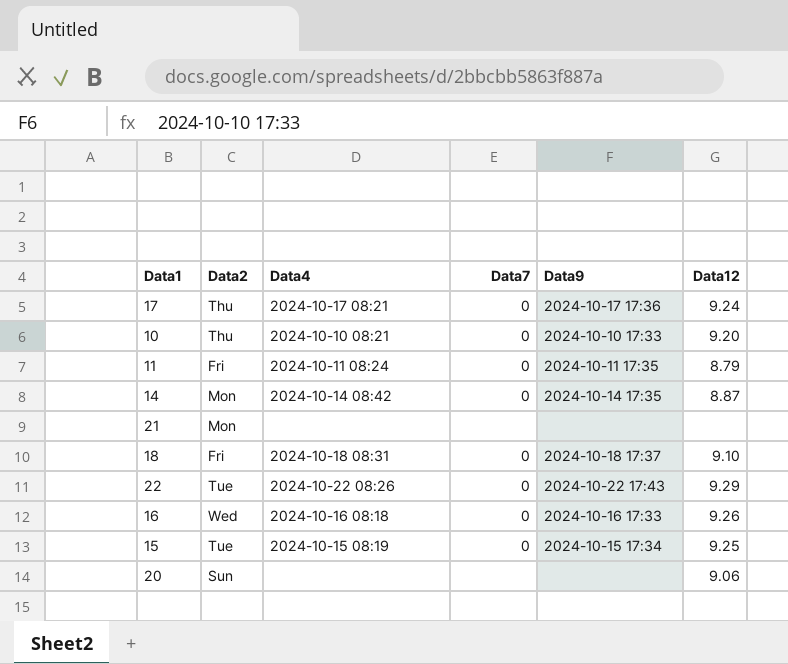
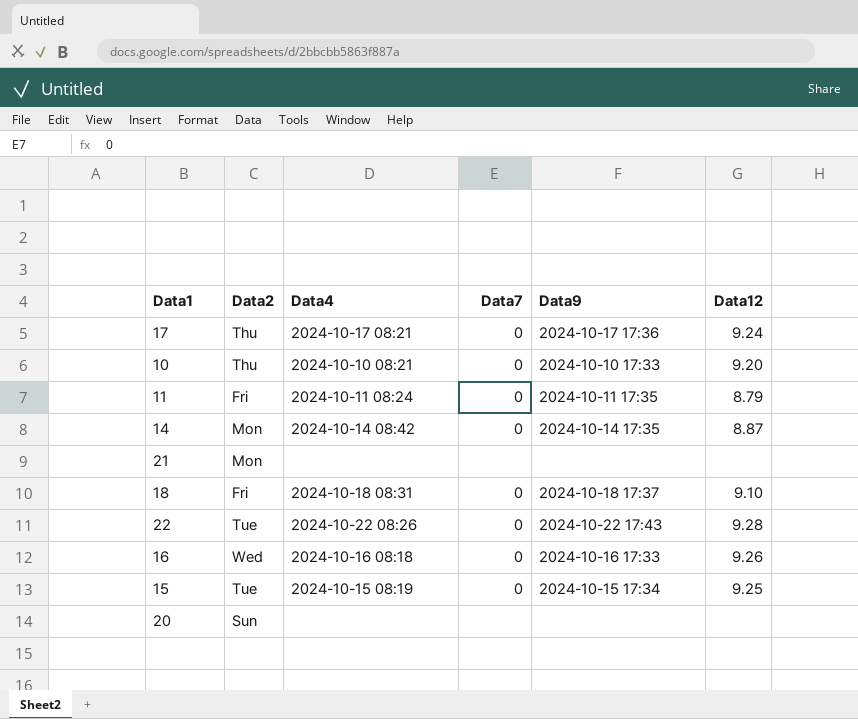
22 | Data12: 9.29 -> 9.28
20 | Data12: 9.06 -> none

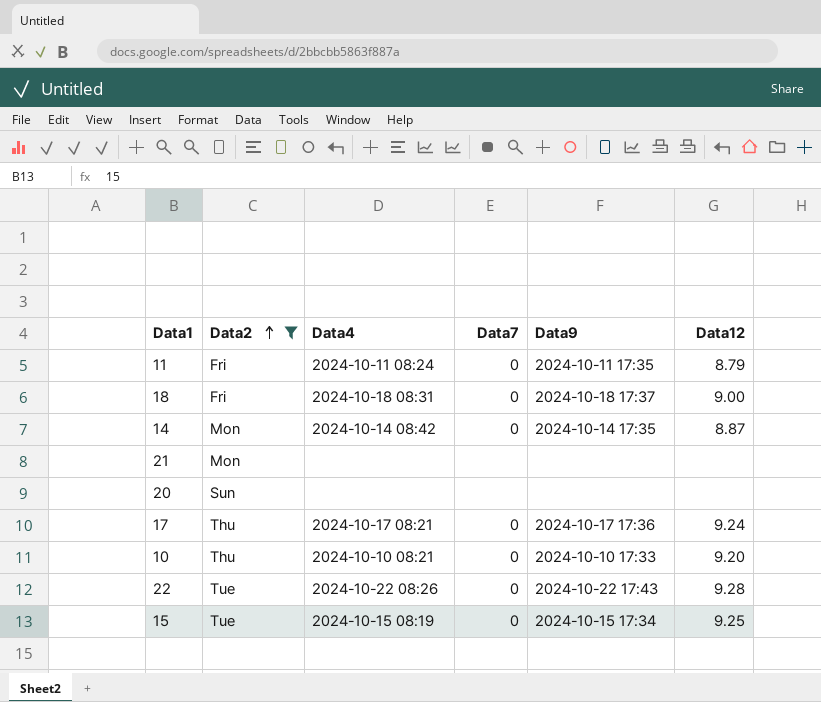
filter: none -> Data2 != Wed
row order: none -> Data2 ascending
18 | Data12: 9.10 -> 9.00

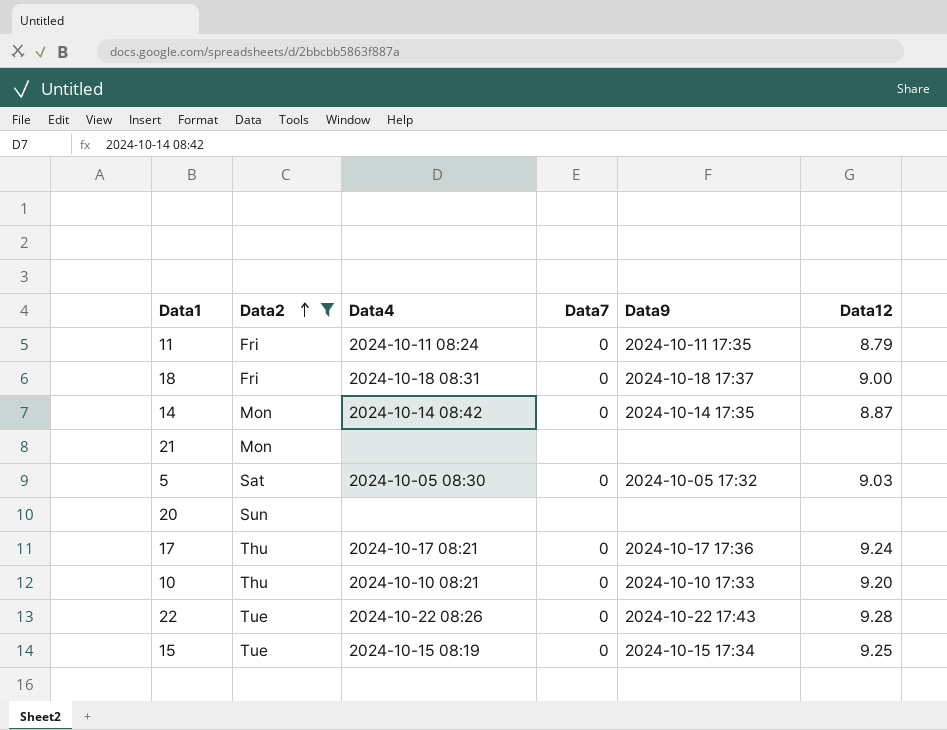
row 5: none -> Sat | 2024-10-05 08:30 | 0 | 2024-10-05 17:32 | 9.03

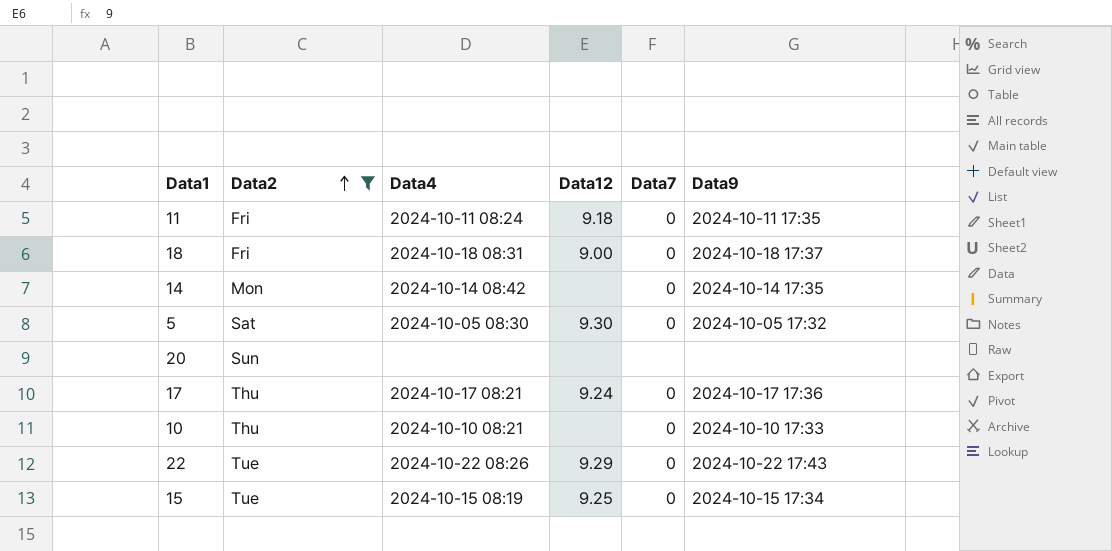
column Data12 | position: 6 -> 4
row 21: Mon | none | none | none | none -> none
11 | Data12: 8.79 -> 9.18
14 | Data12: 8.87 -> none
5 | Data12: 9.03 -> 9.30
10 | Data12: 9.20 -> none
22 | Data12: 9.28 -> 9.29

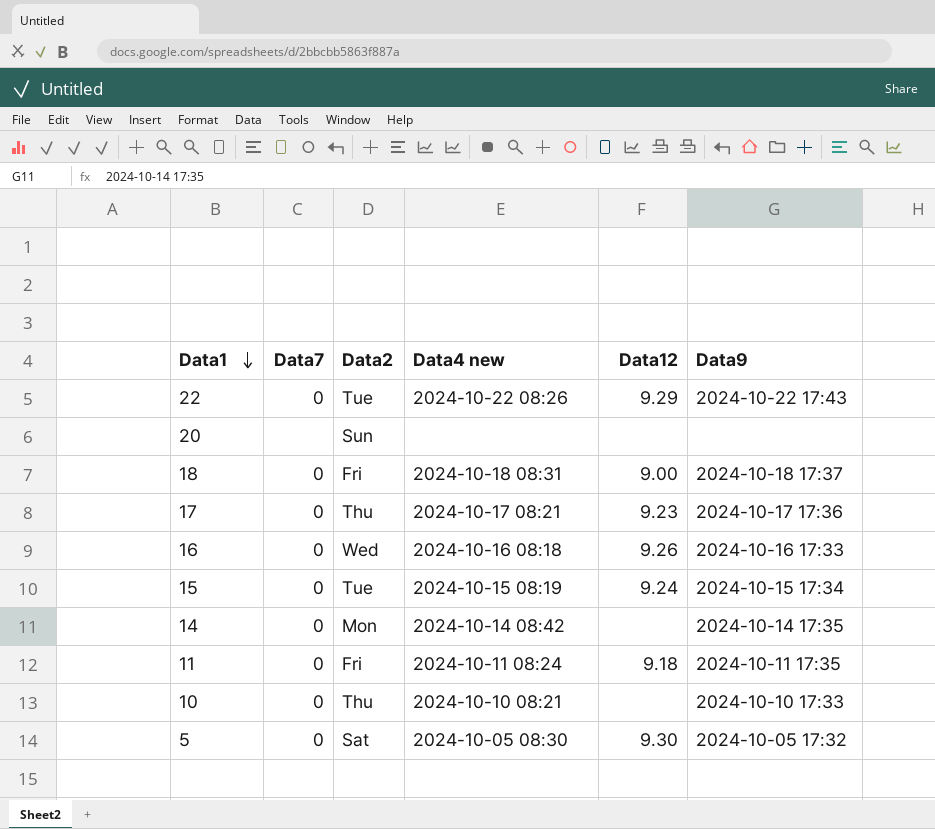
filter: Data2 != Wed -> none
row order: Data2 ascending -> Data1 descending
column Data7 | position: 5 -> 2
column name: Data4 -> Data4 new
17 | Data12: 9.24 -> 9.23
15 | Data12: 9.25 -> 9.24

